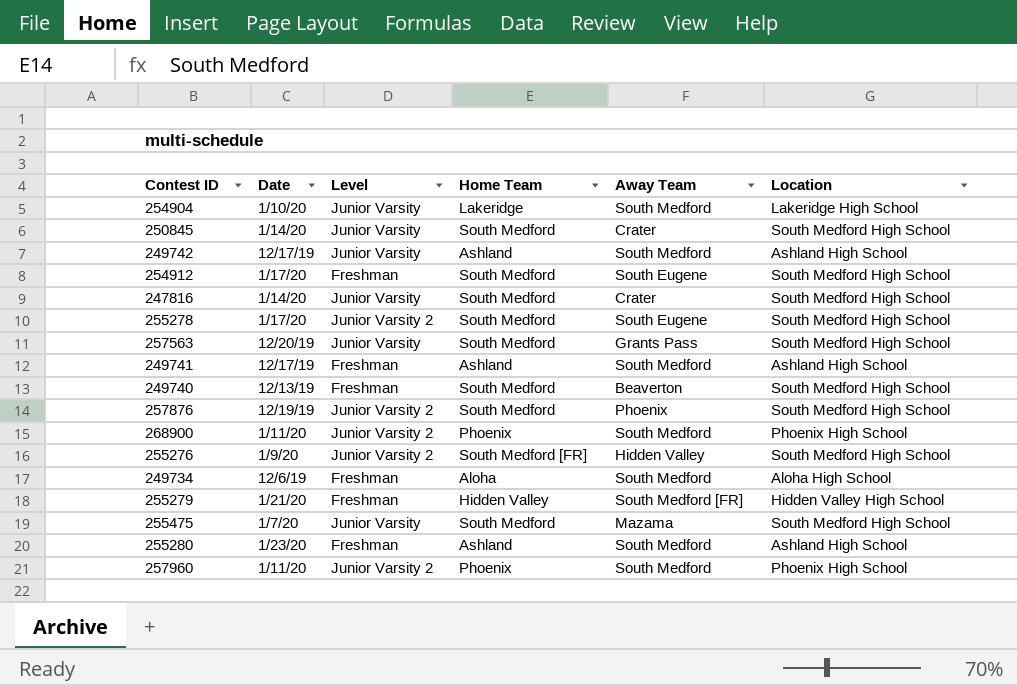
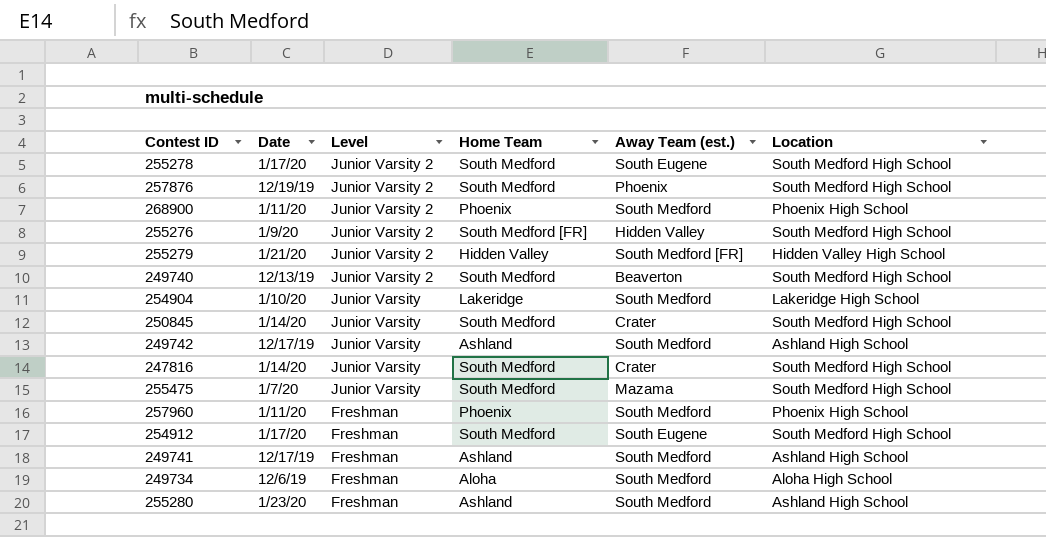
row order: none -> Level descending
column name: Away Team -> Away Team (est.)
row 257563: 12/20/19 | Junior Varsity | South Medford | Grants Pass | South Medford High School -> none
255279 | Level: Freshman -> Junior Varsity 2
249740 | Level: Freshman -> Junior Varsity 2
257960 | Level: Junior Varsity 2 -> Freshman

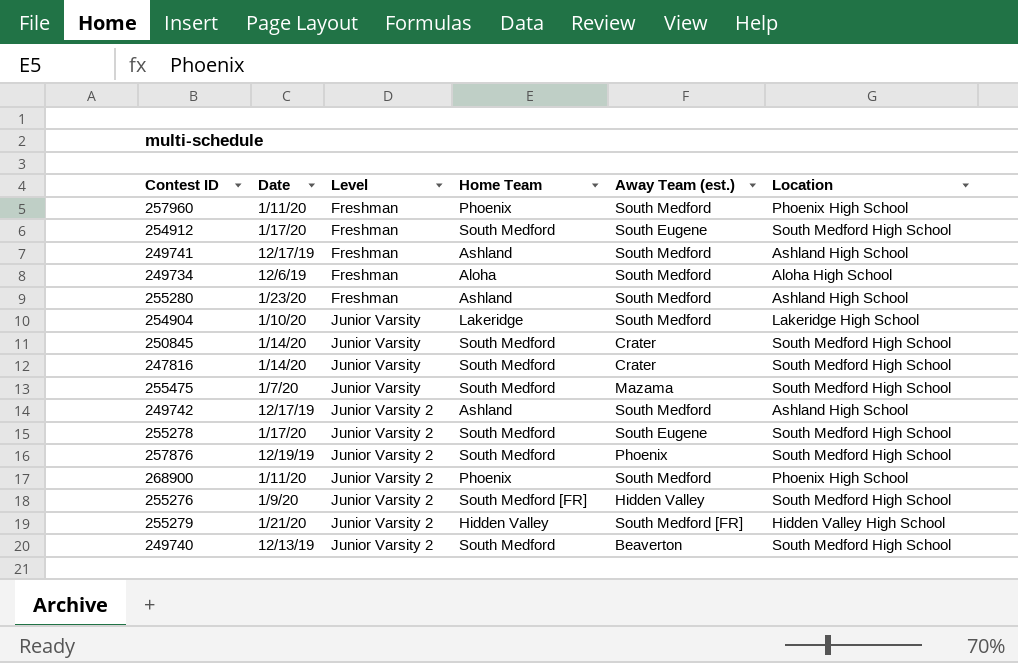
row order: Level descending -> Level ascending
249742 | Level: Junior Varsity -> Junior Varsity 2

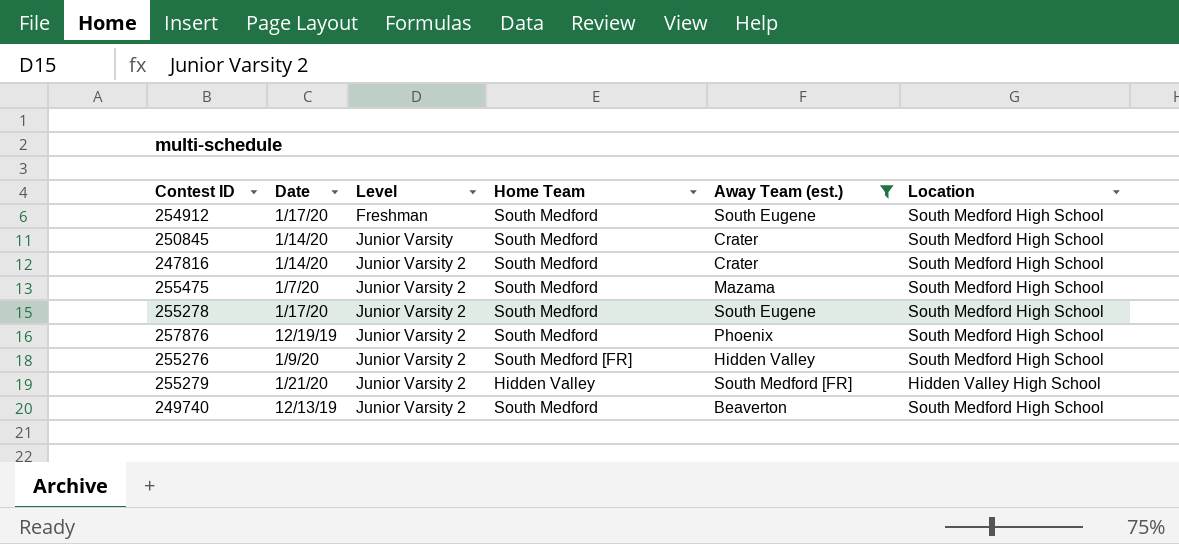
filter: none -> Away Team (est.) != South Medford
247816 | Level: Junior Varsity -> Junior Varsity 2
255475 | Level: Junior Varsity -> Junior Varsity 2

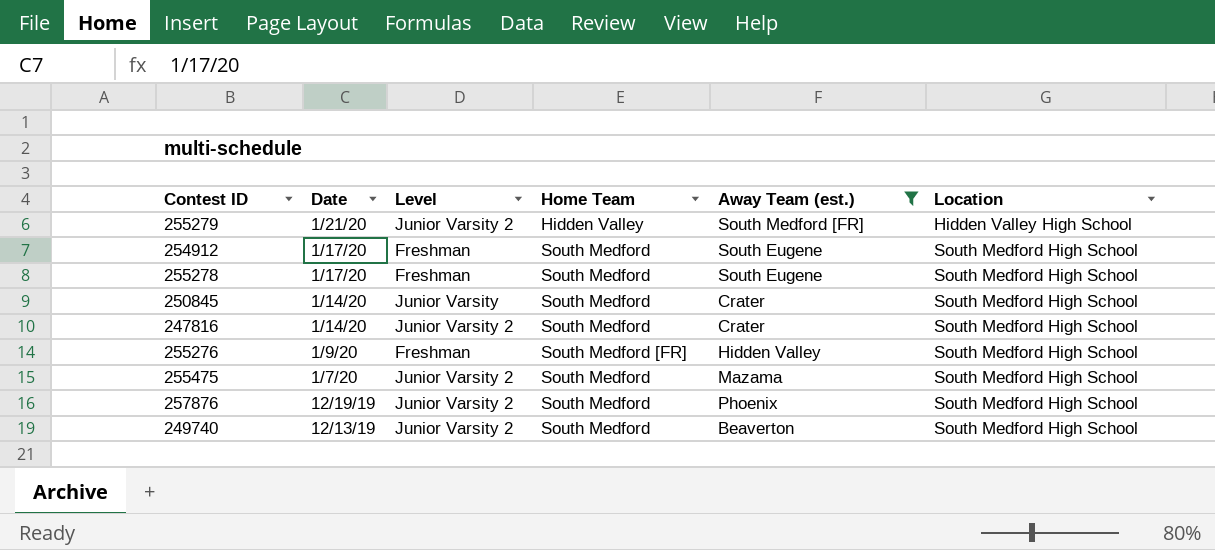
row order: Level ascending -> Date descending
255278 | Level: Junior Varsity 2 -> Freshman
255276 | Level: Junior Varsity 2 -> Freshman

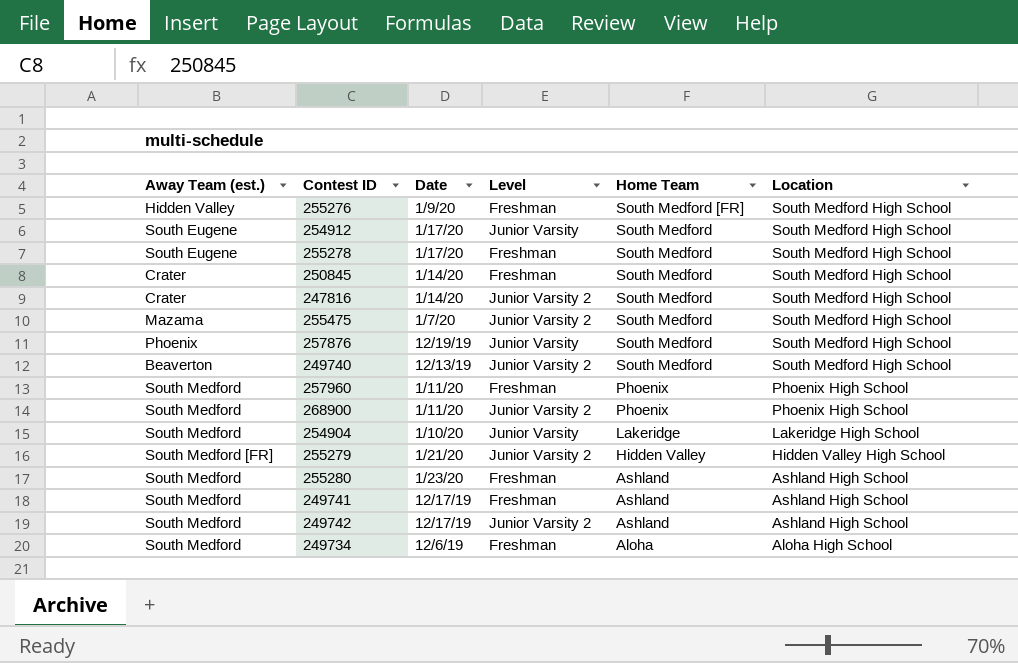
filter: Away Team (est.) != South Medford -> none
row order: Date descending -> Home Team descending
column Away Team (est.) | position: 5 -> 1
254912 | Level: Freshman -> Junior Varsity
250845 | Level: Junior Varsity -> Freshman
257876 | Level: Junior Varsity 2 -> Junior Varsity

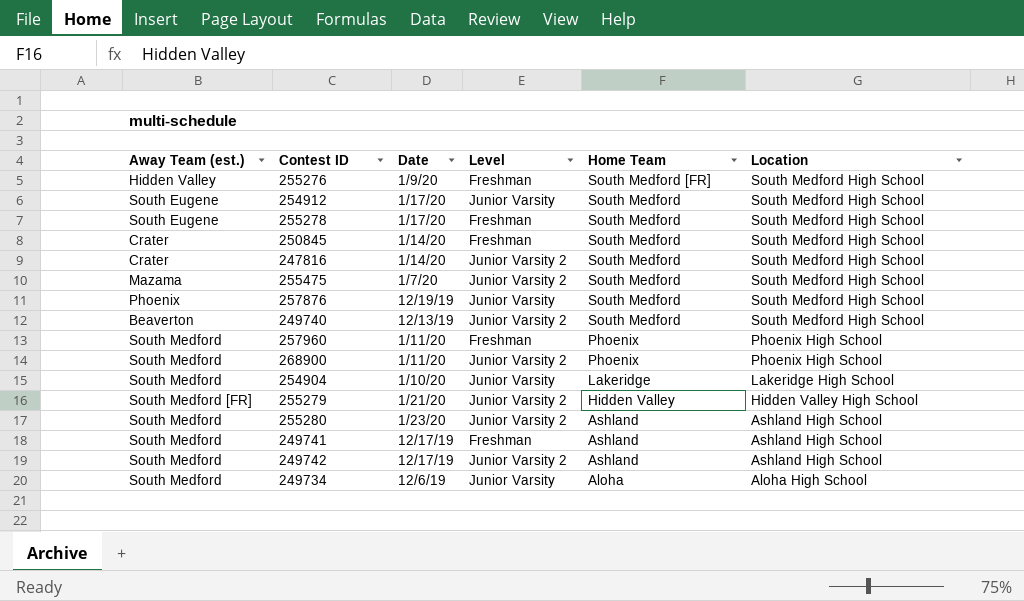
255280 | Level: Freshman -> Junior Varsity 2
249734 | Level: Freshman -> Junior Varsity

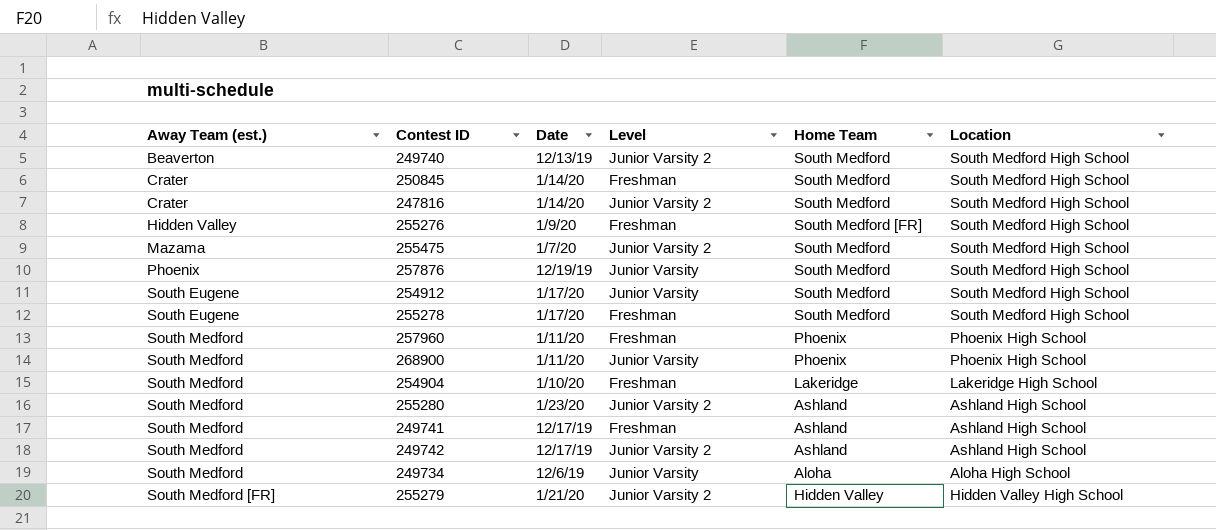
row order: Home Team descending -> Away Team (est.) ascending
268900 | Level: Junior Varsity 2 -> Junior Varsity
254904 | Level: Junior Varsity -> Freshman

